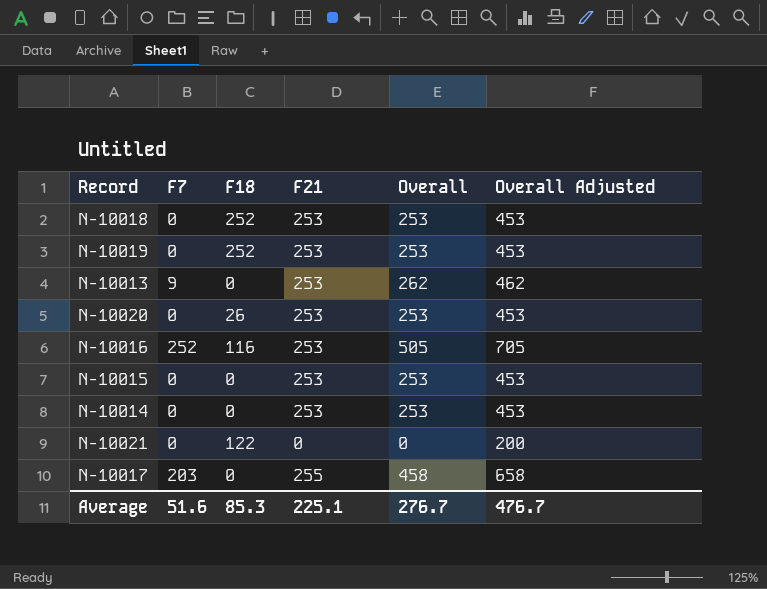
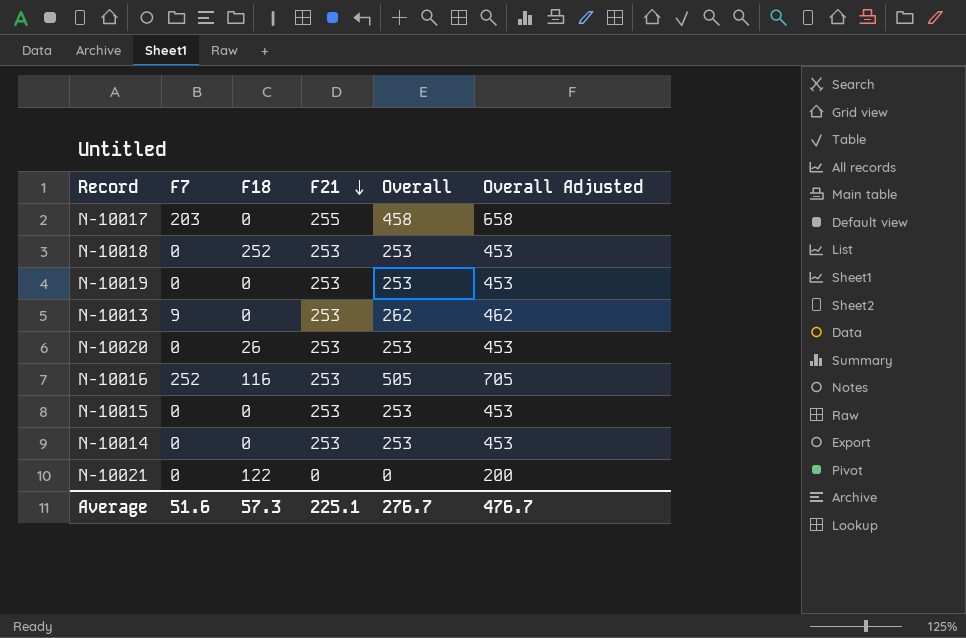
row order: none -> F21 descending
N-10019 | F18: 252 -> 0
Average | F18: 85.3 -> 57.3

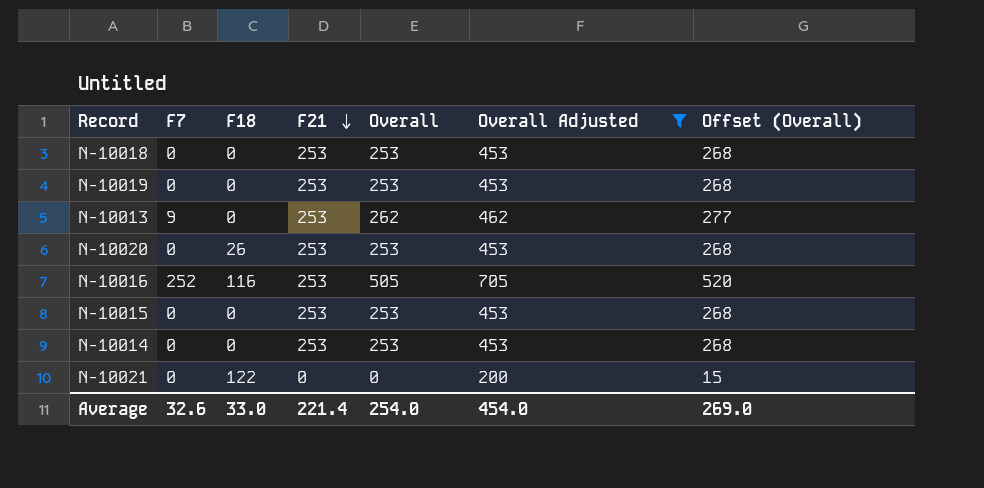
filter: none -> Overall Adjusted != 658
column Offset (Overall) | formula: none -> [Overall] + 15
N-10018 | F18: 252 -> 0
Average | F7: 51.6 -> 32.6
Average | F18: 57.3 -> 33.0
Average | F21: 225.1 -> 221.4
Average | Overall: 276.7 -> 254.0
Average | Overall Adjusted: 476.7 -> 454.0

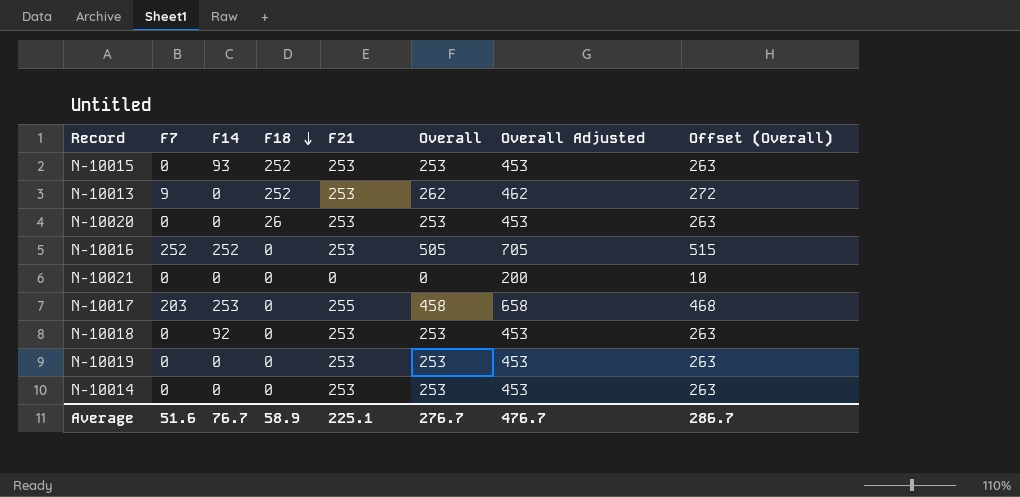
filter: Overall Adjusted != 658 -> none
row order: F21 descending -> F18 descending
column F14 | position: none -> 3
column Offset (Overall) | formula: [Overall] + 15 -> [Overall] + 10
N-10015 | F18: 0 -> 252
N-10013 | F18: 0 -> 252
N-10016 | F18: 116 -> 0
N-10021 | F18: 122 -> 0
Average | F7: 32.6 -> 51.6
Average | F18: 33.0 -> 58.9
Average | F21: 221.4 -> 225.1
Average | Overall: 254.0 -> 276.7
Average | Overall Adjusted: 454.0 -> 476.7
Average | Offset (Overall): 269.0 -> 286.7

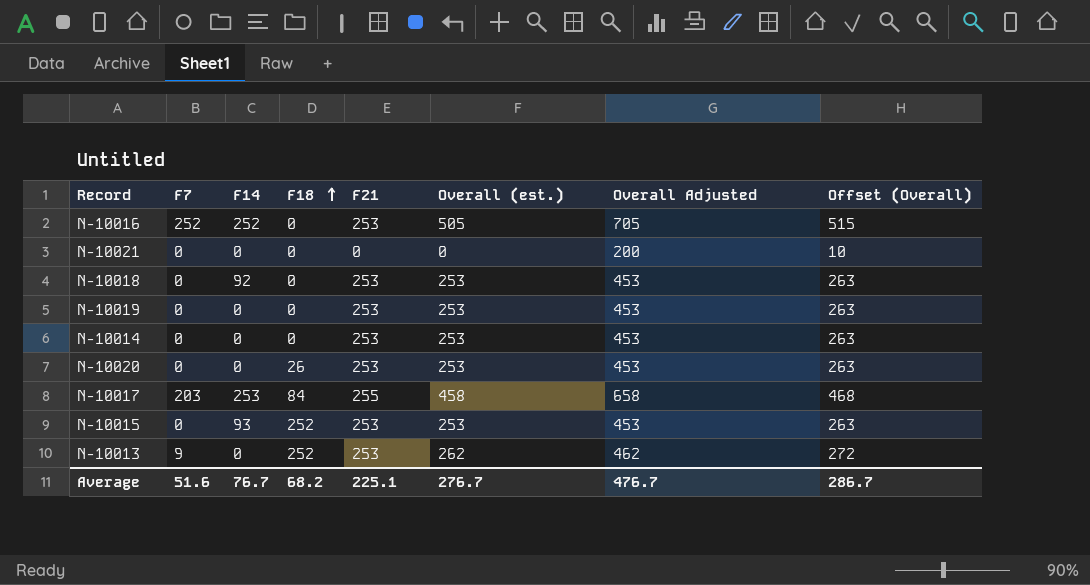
row order: F18 descending -> F18 ascending
column name: Overall -> Overall (est.)
N-10017 | F18: 0 -> 84
Average | F18: 58.9 -> 68.2

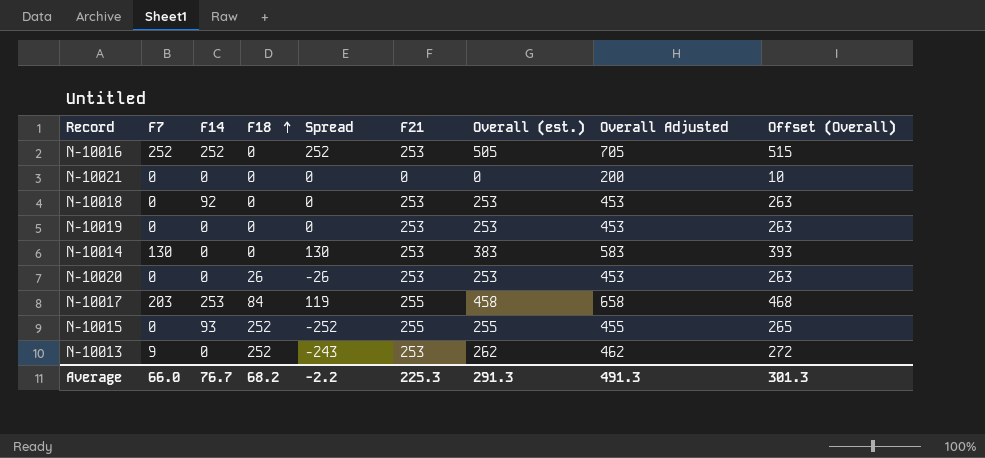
column Spread | formula: none -> [F7] - [F18]
N-10014 | F7: 0 -> 130
N-10014 | Overall (est.): 253 -> 383
N-10014 | Overall Adjusted: 453 -> 583
N-10014 | Offset (Overall): 263 -> 393
N-10015 | F21: 253 -> 255
N-10015 | Overall (est.): 253 -> 255
N-10015 | Overall Adjusted: 453 -> 455
N-10015 | Offset (Overall): 263 -> 265
Average | F7: 51.6 -> 66.0
Average | F21: 225.1 -> 225.3
Average | Overall (est.): 276.7 -> 291.3
Average | Overall Adjusted: 476.7 -> 491.3
Average | Offset (Overall): 286.7 -> 301.3

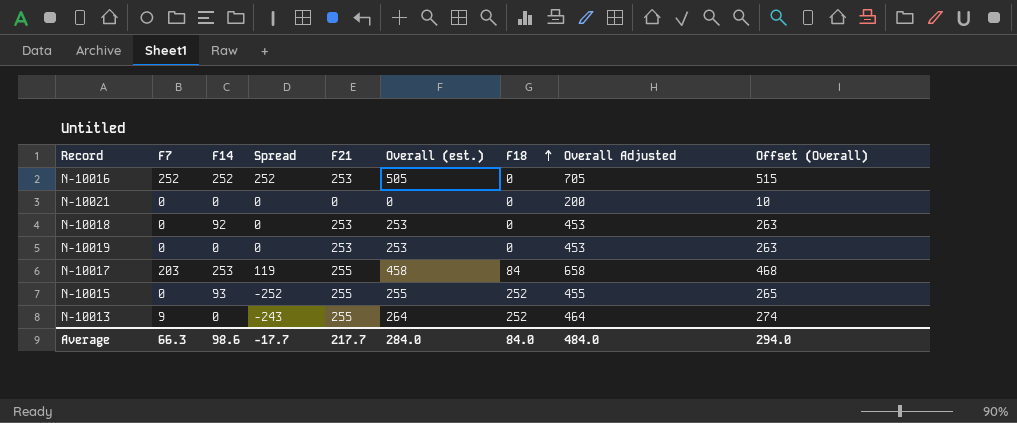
column F18 | position: 4 -> 7
row N-10014: 130 | 0 | 0 | 130 | 253 | 383 | 583 | 393 -> none
row N-10020: 0 | 0 | 26 | -26 | 253 | 253 | 453 | 263 -> none
N-10013 | F21: 253 -> 255
N-10013 | Overall (est.): 262 -> 264
N-10013 | Overall Adjusted: 462 -> 464
N-10013 | Offset (Overall): 272 -> 274
Average | F7: 66.0 -> 66.3
Average | F14: 76.7 -> 98.6
Average | Spread: -2.2 -> -17.7
Average | F21: 225.3 -> 217.7
Average | Overall (est.): 291.3 -> 284.0
Average | F18: 68.2 -> 84.0
Average | Overall Adjusted: 491.3 -> 484.0
Average | Offset (Overall): 301.3 -> 294.0

